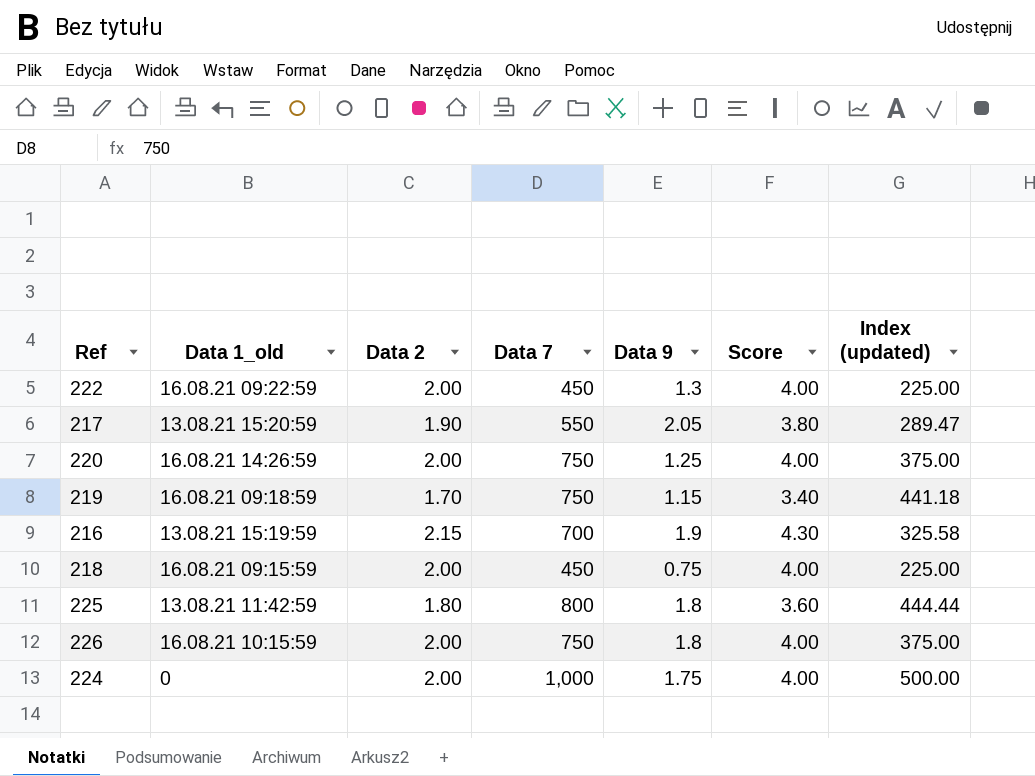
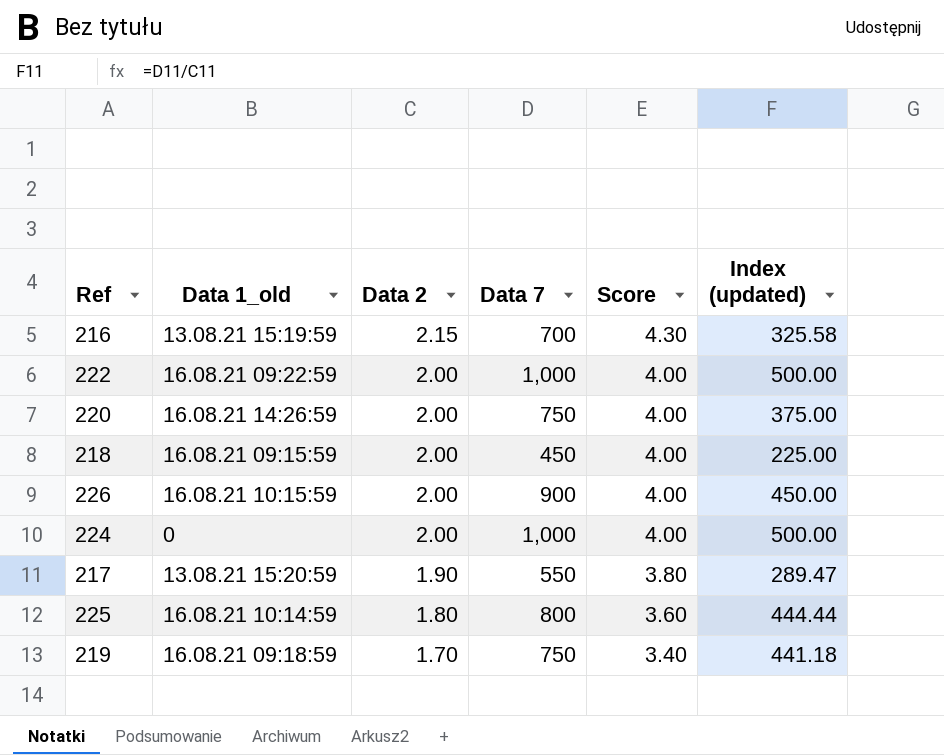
row order: none -> Data 2 descending
column Data 9 | position: 5 -> none
222 | Data 7: 450 -> 1,000
222 | Index (updated): 225.00 -> 500.00
226 | Data 7: 750 -> 900
226 | Index (updated): 375.00 -> 450.00
225 | Data 1_old: 13.08.21 11:42:59 -> 16.08.21 10:14:59

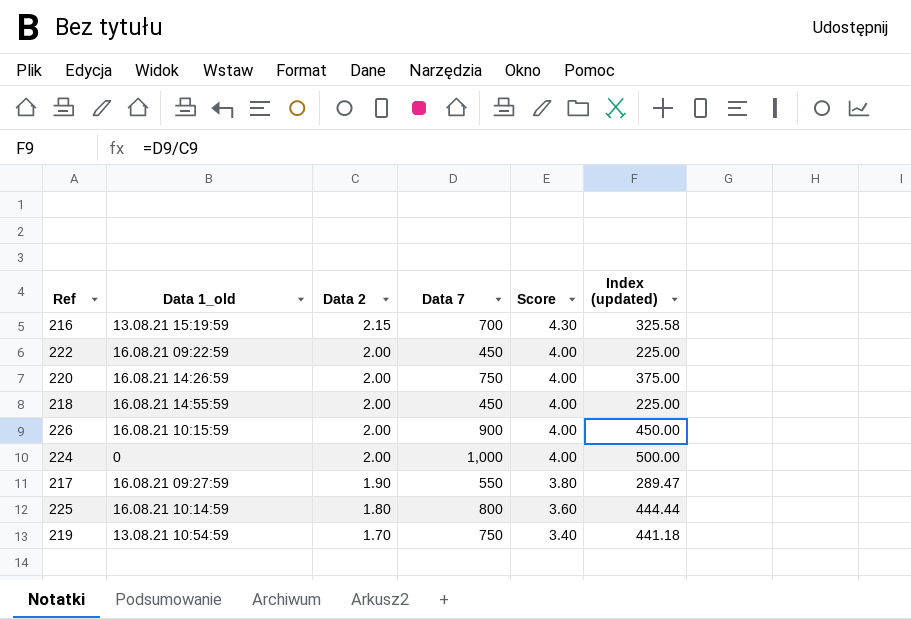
222 | Data 7: 1,000 -> 450
222 | Index (updated): 500.00 -> 225.00
218 | Data 1_old: 16.08.21 09:15:59 -> 16.08.21 14:55:59
217 | Data 1_old: 13.08.21 15:20:59 -> 16.08.21 09:27:59
219 | Data 1_old: 16.08.21 09:18:59 -> 13.08.21 10:54:59

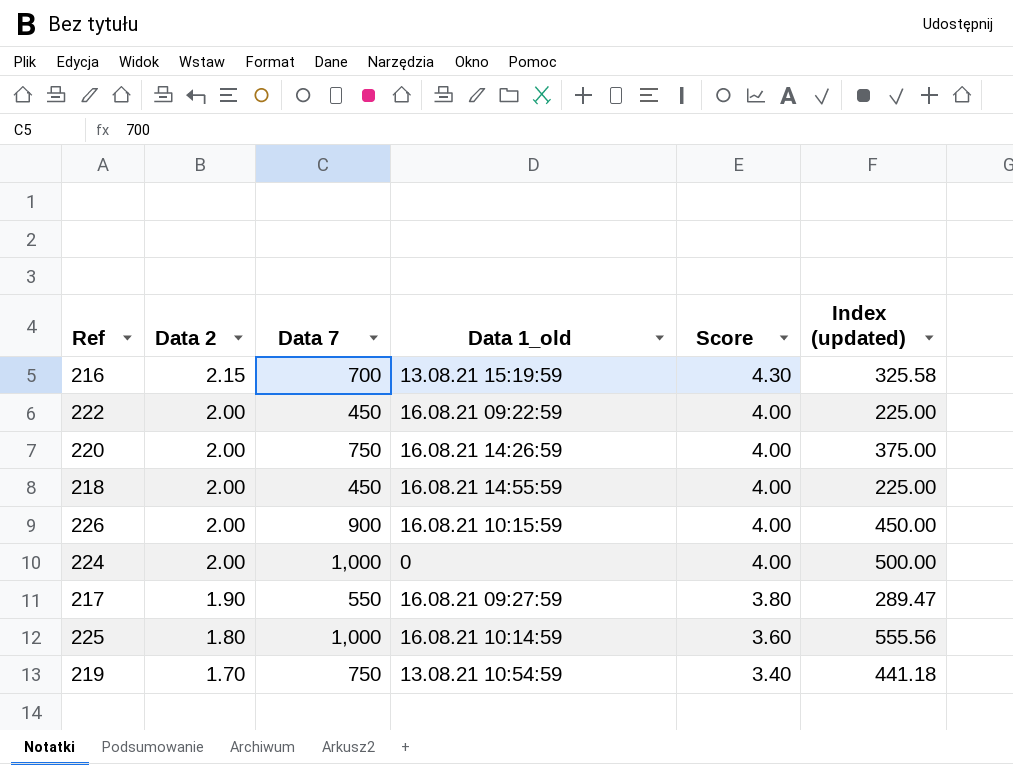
column Data 1_old | position: 2 -> 4
225 | Data 7: 800 -> 1,000
225 | Index (updated): 444.44 -> 555.56

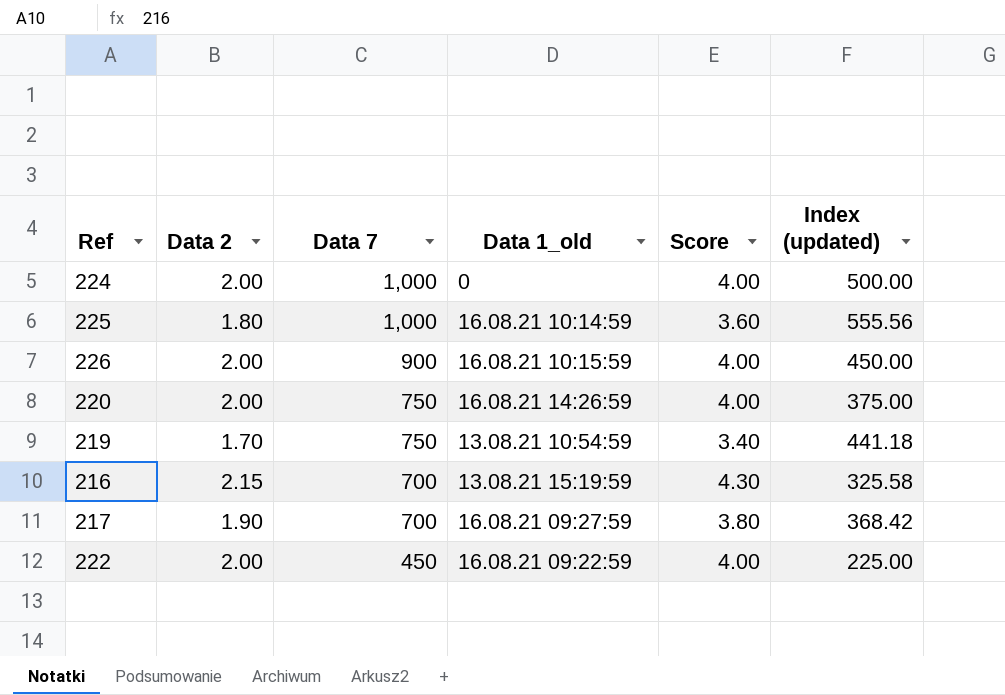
row order: Data 2 descending -> Data 7 descending
row 218: 2.00 | 450 | 16.08.21 14:55:59 | 4.00 | 225.00 -> none
217 | Data 7: 550 -> 700
217 | Index (updated): 289.47 -> 368.42

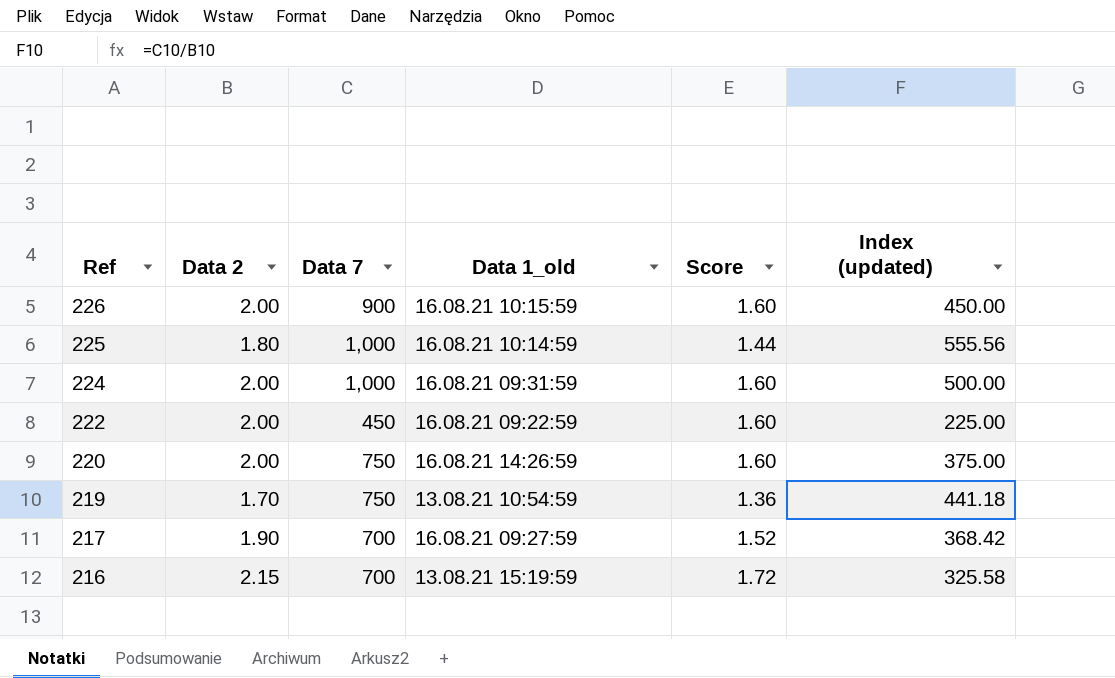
row order: Data 7 descending -> Ref descending
column Score | formula: [Data 2] * 2 -> [Data 2] * 0.8
224 | Data 1_old: 0 -> 16.08.21 09:31:59

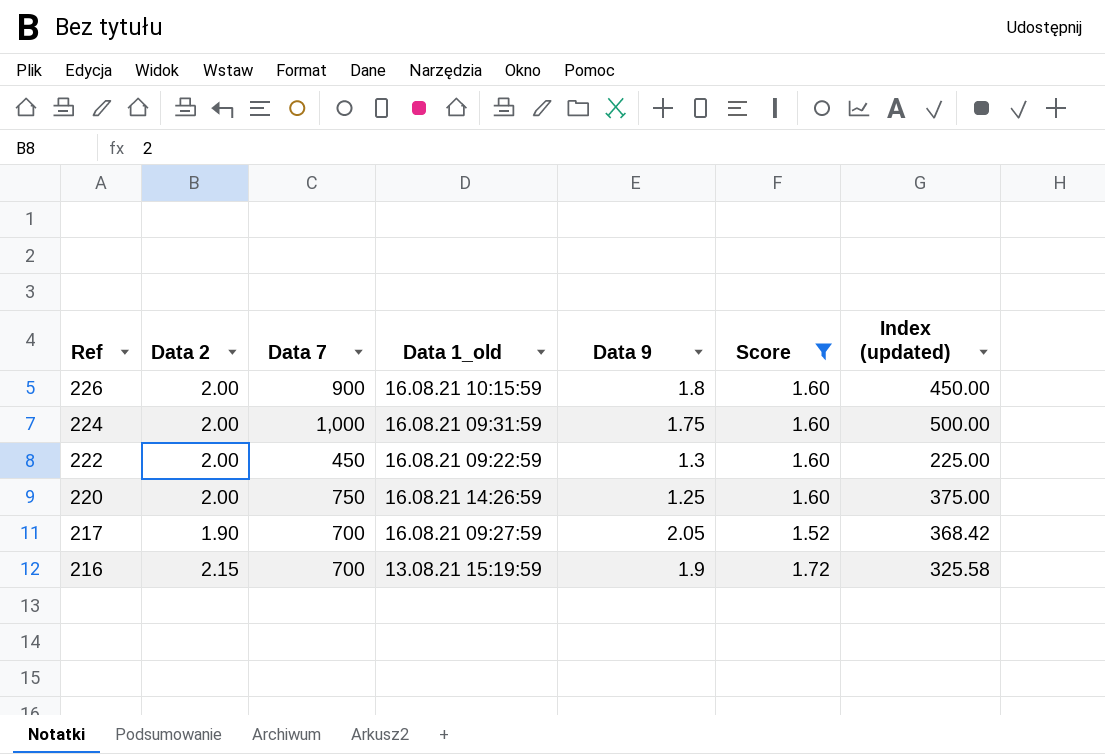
filter: none -> Score >= 1.52
column Data 9 | position: none -> 5

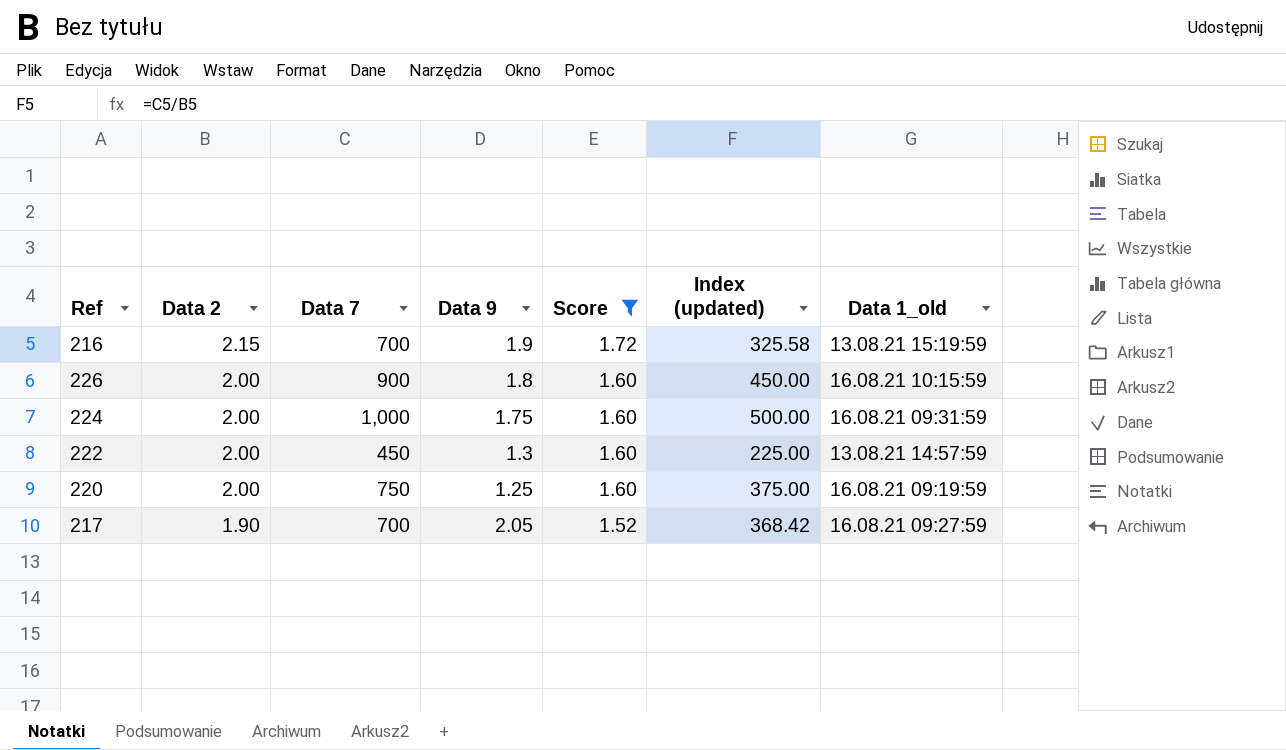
row order: Ref descending -> Data 2 descending
column Data 1_old | position: 4 -> 7
222 | Data 1_old: 16.08.21 09:22:59 -> 13.08.21 14:57:59
220 | Data 1_old: 16.08.21 14:26:59 -> 16.08.21 09:19:59

